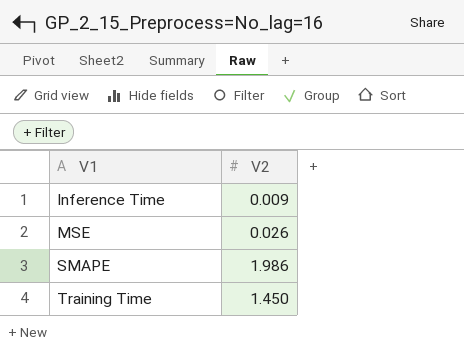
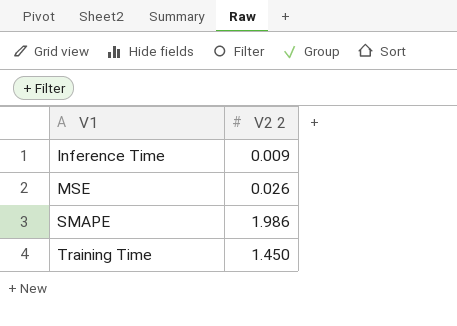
column name: V2 -> V2 2

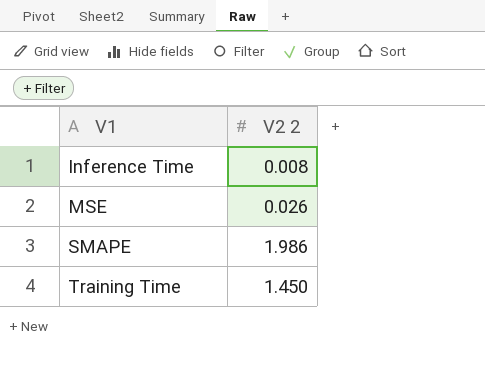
Inference Time | V2 2: 0.009 -> 0.008

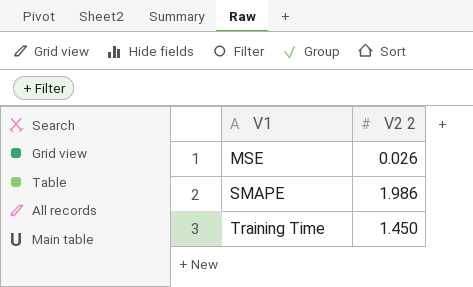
row Inference Time: 0.008 -> none

